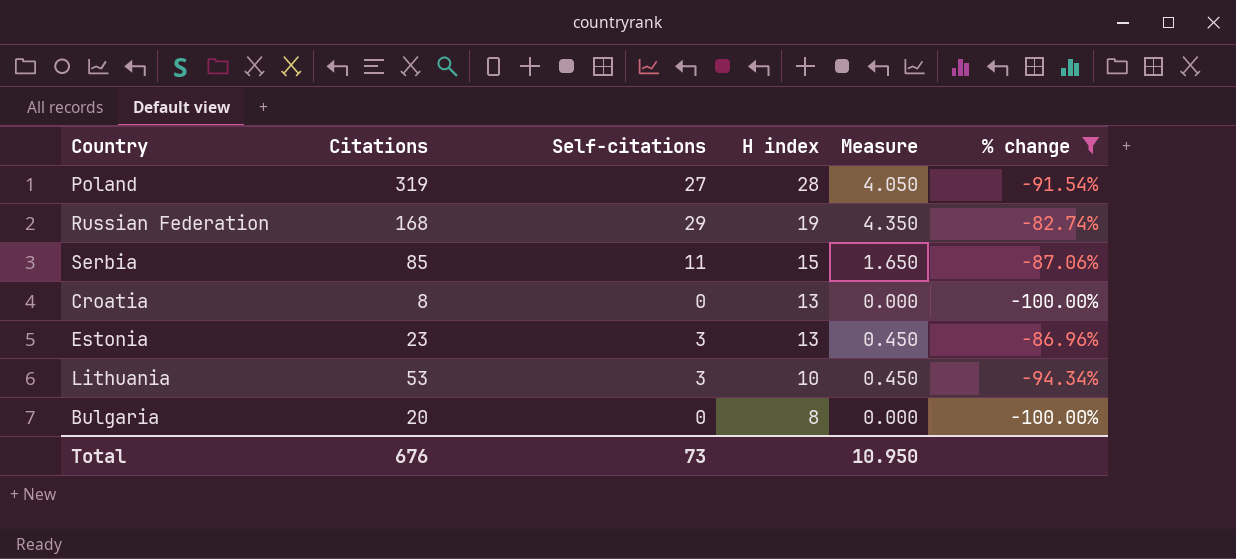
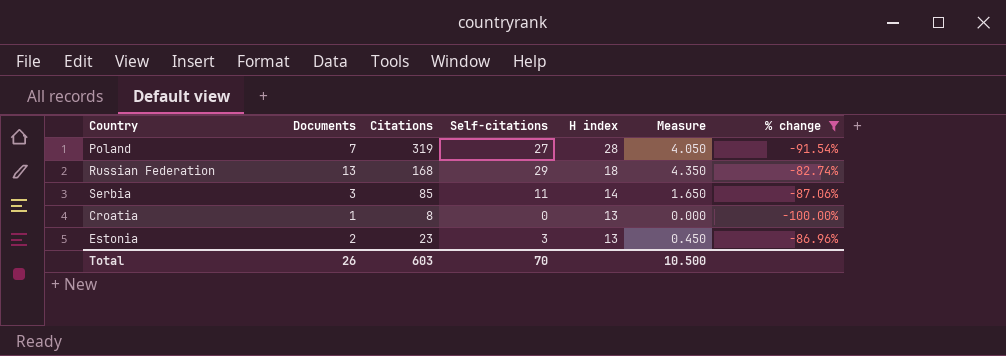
column Documents | position: none -> 2
row Lithuania: 53 | 3 | 10 | 0.450 | -94.34% -> none
row Bulgaria: 20 | 0 | 8 | 0.000 | -100.00% -> none
Russian Federation | H index: 19 -> 18
Serbia | H index: 15 -> 14
Total | Citations: 676 -> 603
Total | Self-citations: 73 -> 70
Total | Measure: 10.950 -> 10.500

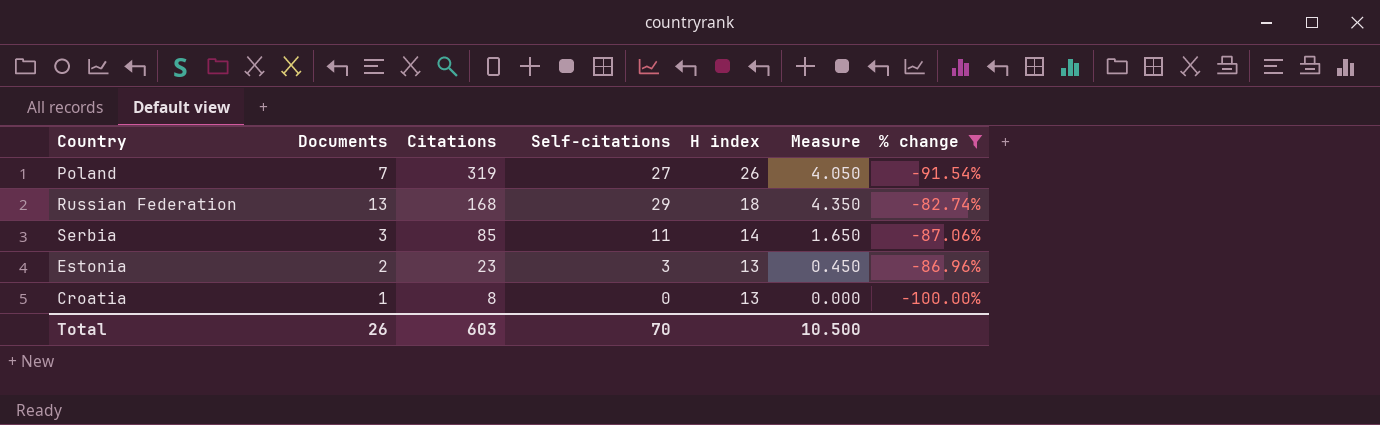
row order: H index descending -> Citations descending
Poland | H index: 28 -> 26

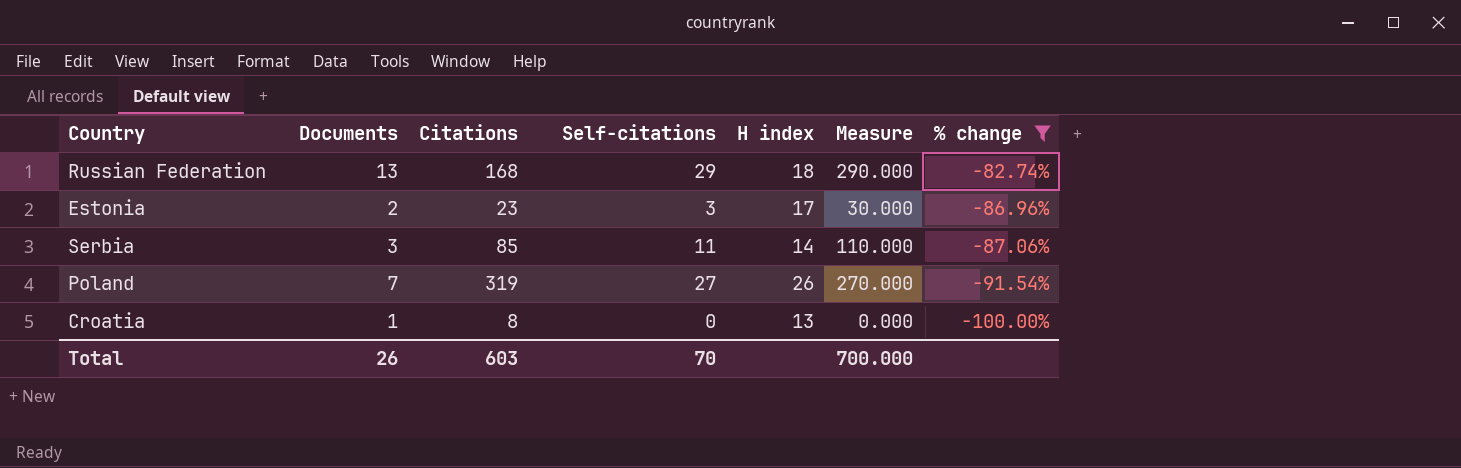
row order: Citations descending -> % change descending
column Measure | formula: [Self-citations] * 0.15 -> [Self-citations] * 10
Estonia | H index: 13 -> 17
Total | Measure: 10.500 -> 700.000

